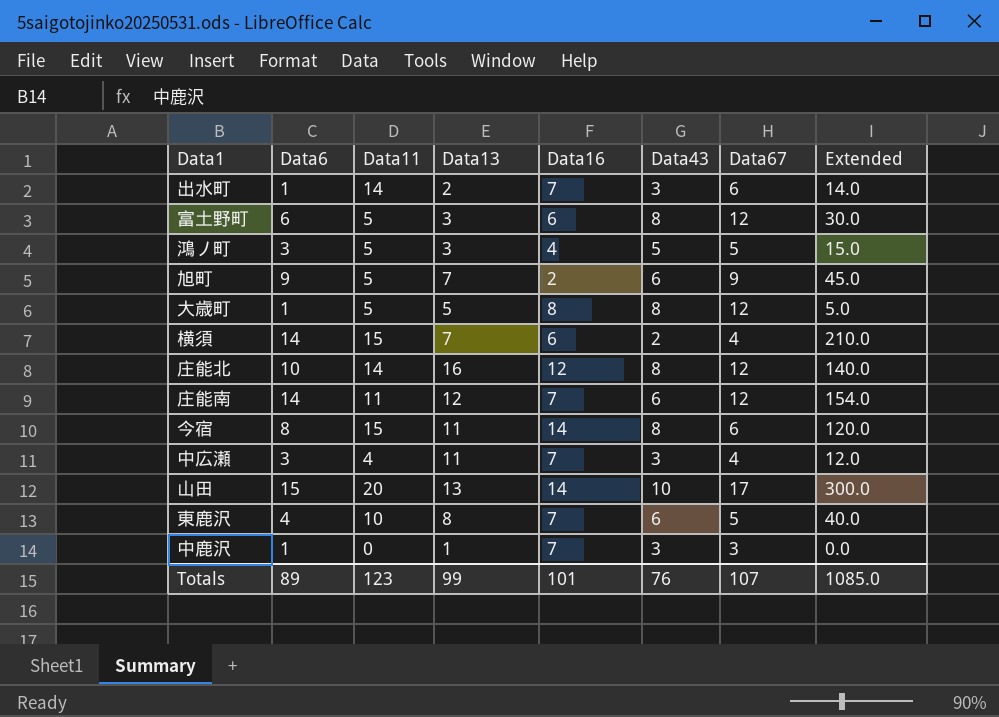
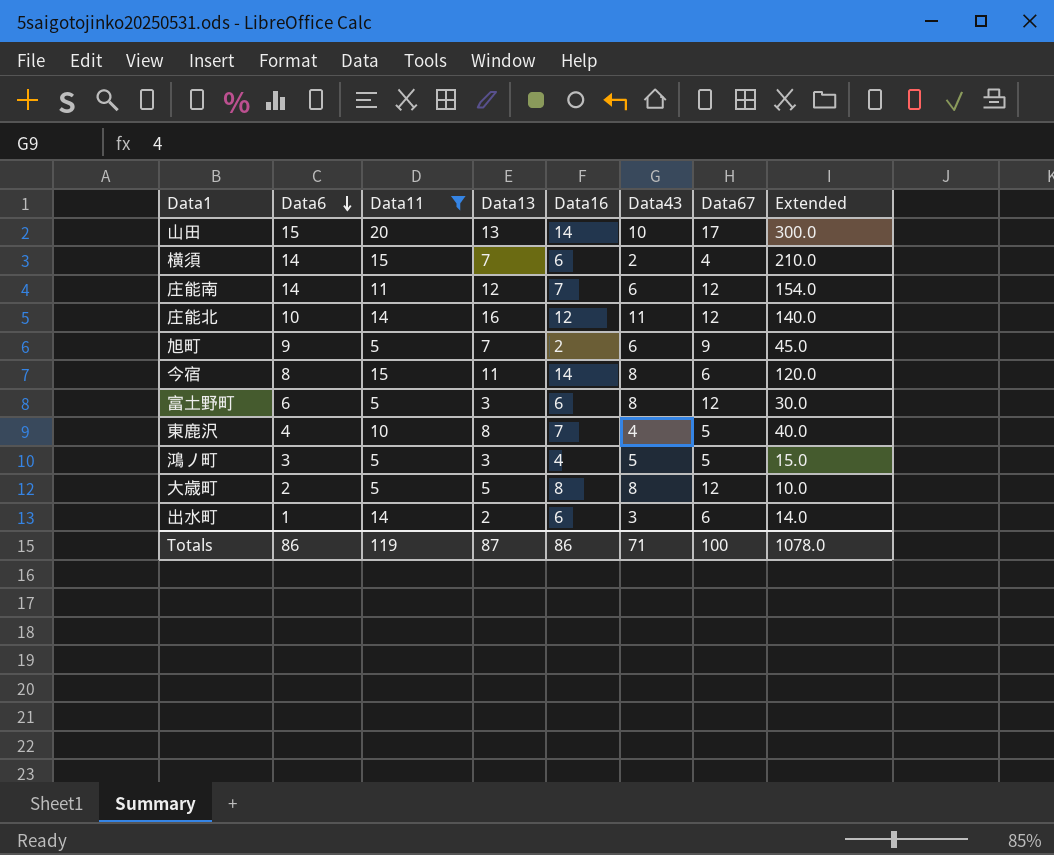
filter: none -> Data11 >= 5
row order: none -> Data6 descending
庄能北 | Data43: 8 -> 11
東鹿沢 | Data43: 6 -> 4
大歳町 | Data6: 1 -> 2
大歳町 | Extended: 5.0 -> 10.0
出水町 | Data16: 7 -> 6
Totals | Data6: 89 -> 86
Totals | Data11: 123 -> 119
Totals | Data13: 99 -> 87
Totals | Data16: 101 -> 86
Totals | Data43: 76 -> 71
Totals | Data67: 107 -> 100
Totals | Extended: 1085.0 -> 1078.0

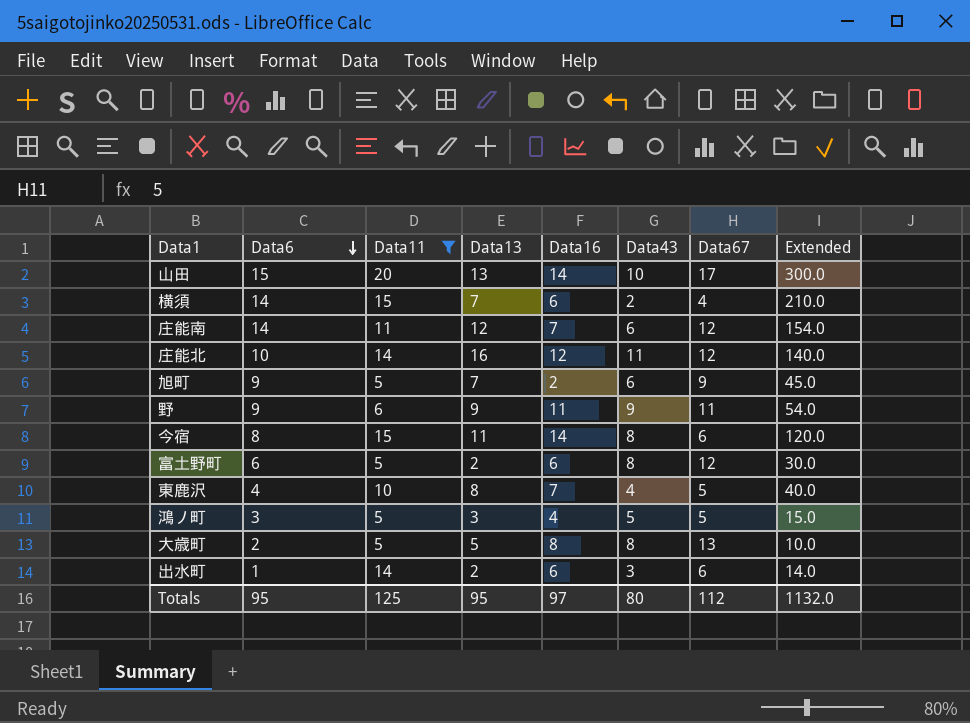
row 野: none -> 9 | 6 | 9 | 11 | 9 | 11 | 54.0
富土野町 | Data13: 3 -> 2
大歳町 | Data67: 12 -> 13
Totals | Data6: 86 -> 95
Totals | Data11: 119 -> 125
Totals | Data13: 87 -> 95
Totals | Data16: 86 -> 97
Totals | Data43: 71 -> 80
Totals | Data67: 100 -> 112
Totals | Extended: 1078.0 -> 1132.0

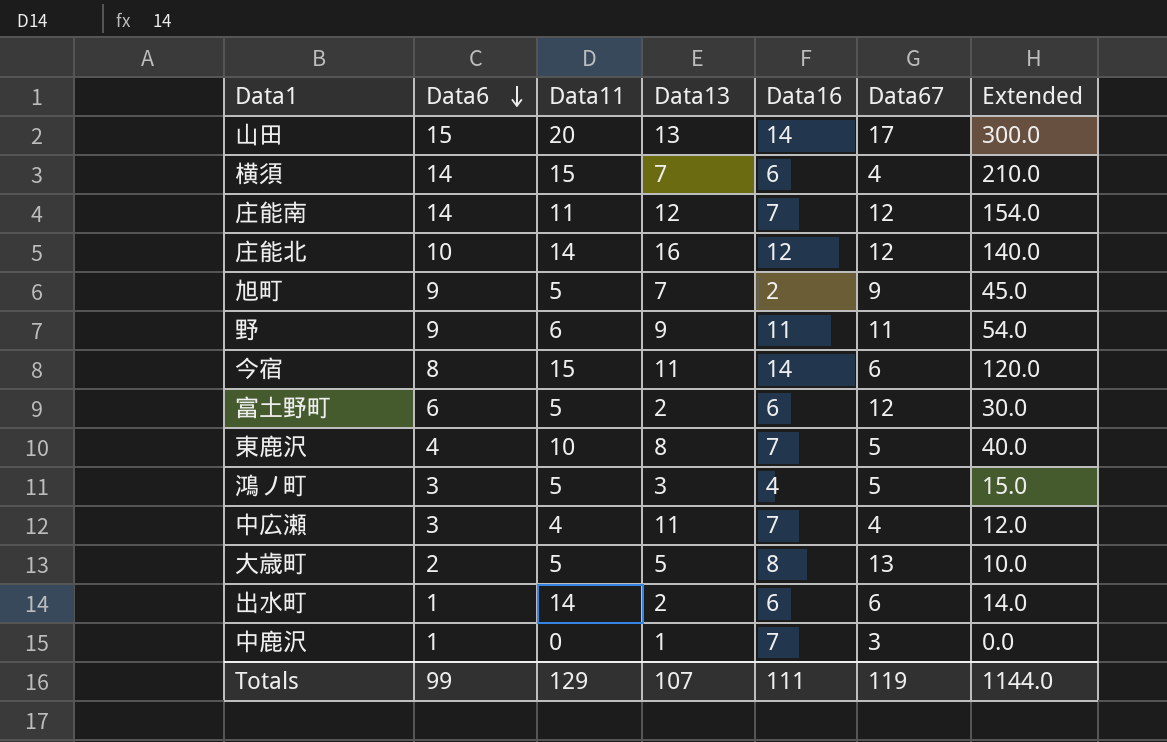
filter: Data11 >= 5 -> none
column Data43 | position: 6 -> none
Totals | Data6: 95 -> 99
Totals | Data11: 125 -> 129
Totals | Data13: 95 -> 107
Totals | Data16: 97 -> 111
Totals | Data67: 112 -> 119
Totals | Extended: 1132.0 -> 1144.0

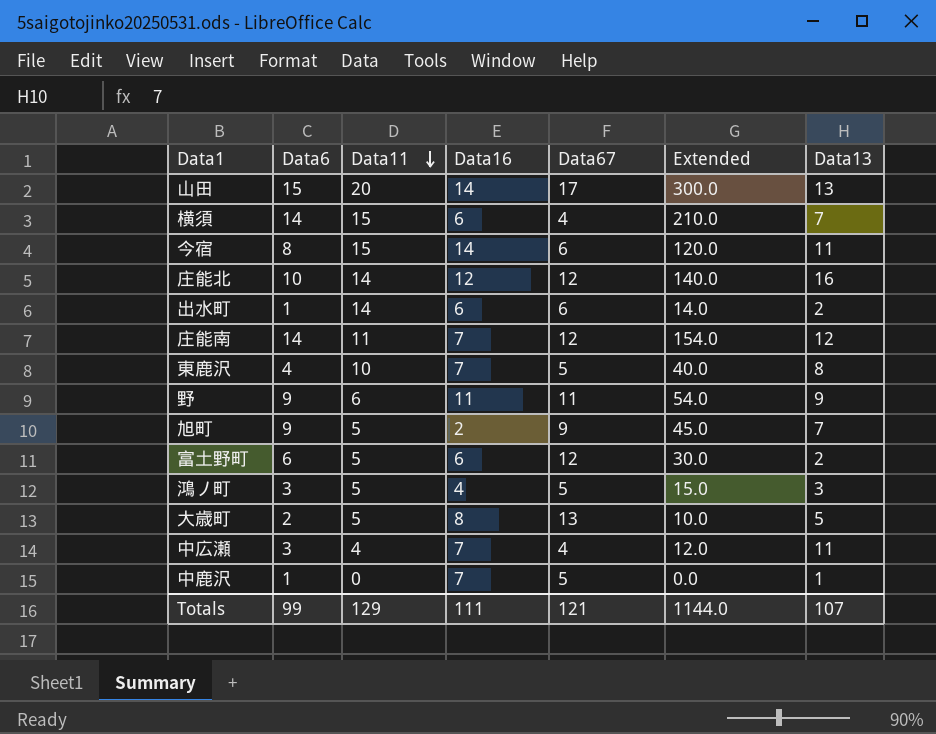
row order: Data6 descending -> Data11 descending
column Data13 | position: 4 -> 7
中鹿沢 | Data67: 3 -> 5
Totals | Data67: 119 -> 121

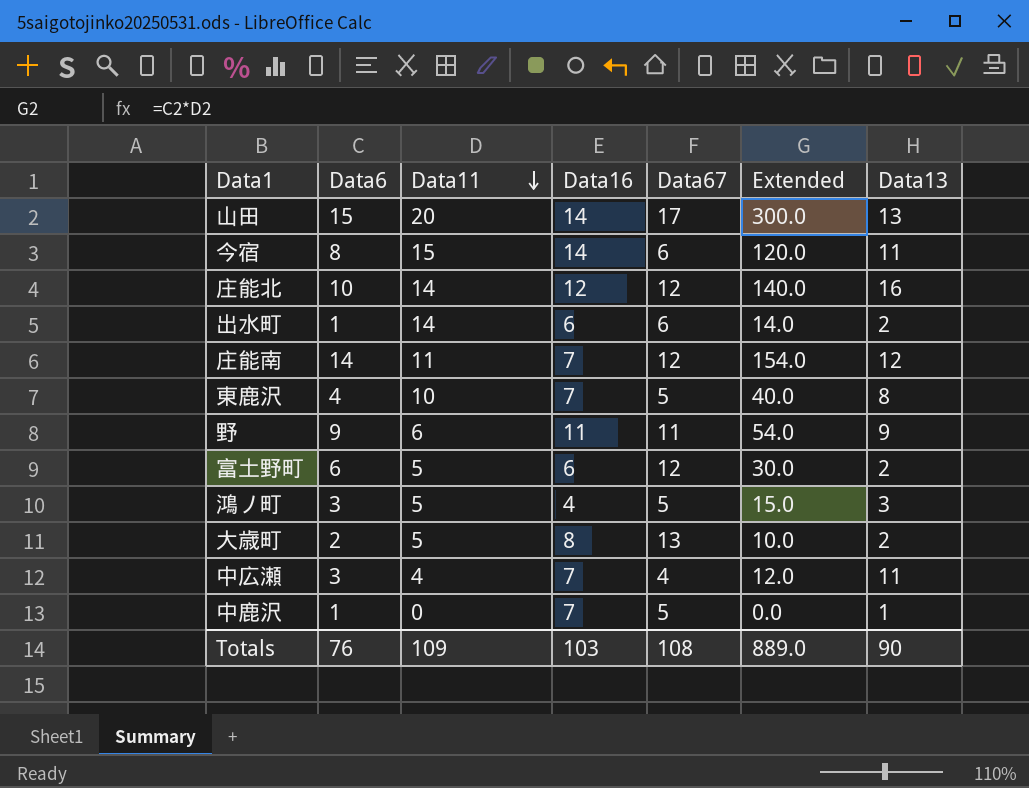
row 横須: 14 | 15 | 6 | 4 | 210.0 | 7 -> none
row 旭町: 9 | 5 | 2 | 9 | 45.0 | 7 -> none
大歳町 | Data13: 5 -> 2
Totals | Data6: 99 -> 76
Totals | Data11: 129 -> 109
Totals | Data16: 111 -> 103
Totals | Data67: 121 -> 108
Totals | Extended: 1144.0 -> 889.0
Totals | Data13: 107 -> 90

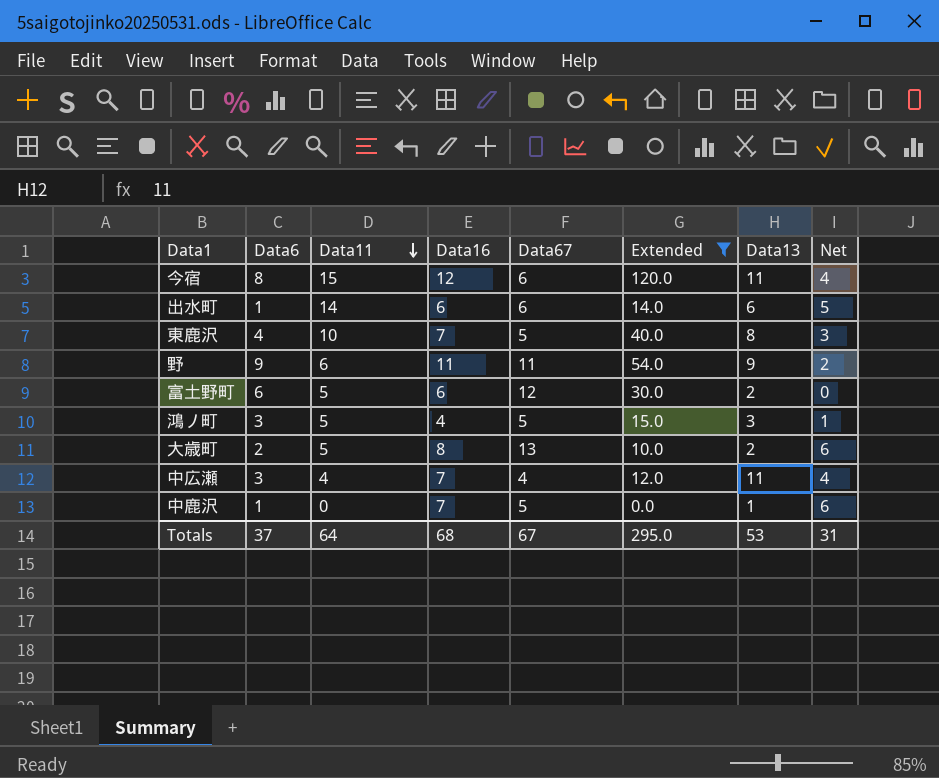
filter: none -> Extended <= 120.0
column Net | formula: none -> [Data16] - [Data6]
今宿 | Data16: 14 -> 12
出水町 | Data13: 2 -> 6
Totals | Data6: 76 -> 37
Totals | Data11: 109 -> 64
Totals | Data16: 103 -> 68
Totals | Data67: 108 -> 67
Totals | Extended: 889.0 -> 295.0
Totals | Data13: 90 -> 53

